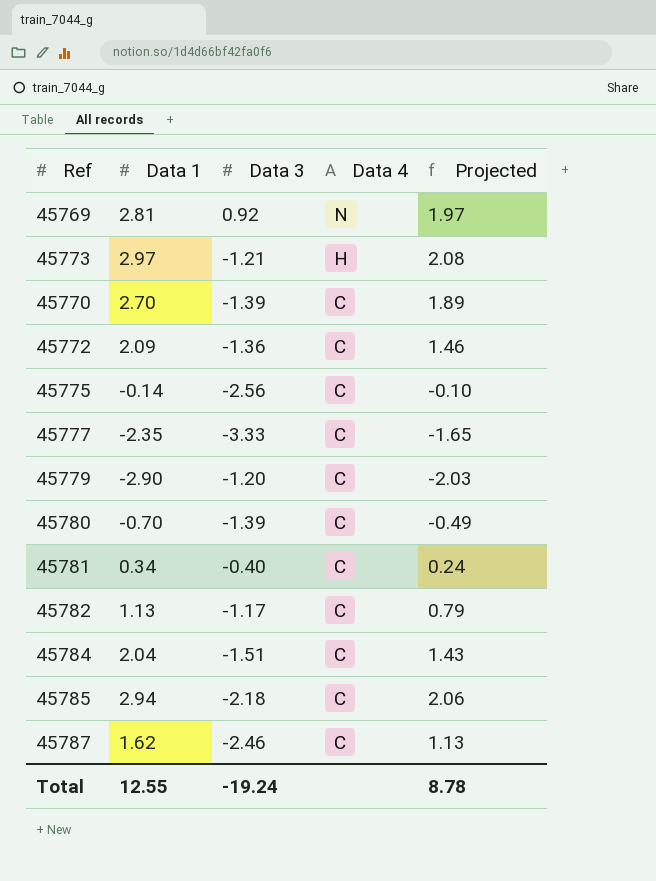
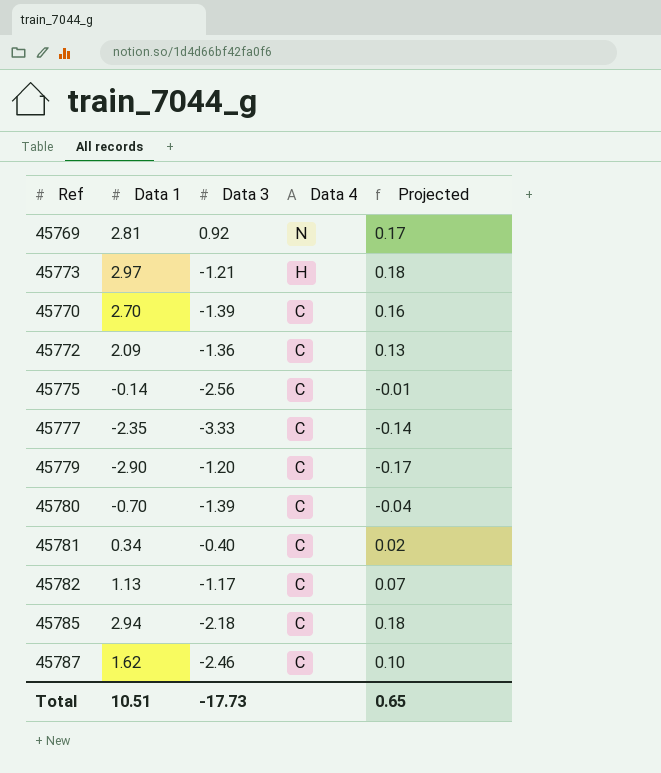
column Projected | formula: [Data 1] * 0.7 -> [Data 1] * 0.06
row 45784: 2.04 | -1.51 | C | 1.43 -> none
Total | Data 1: 12.55 -> 10.51
Total | Data 3: -19.24 -> -17.73
Total | Projected: 8.78 -> 0.65

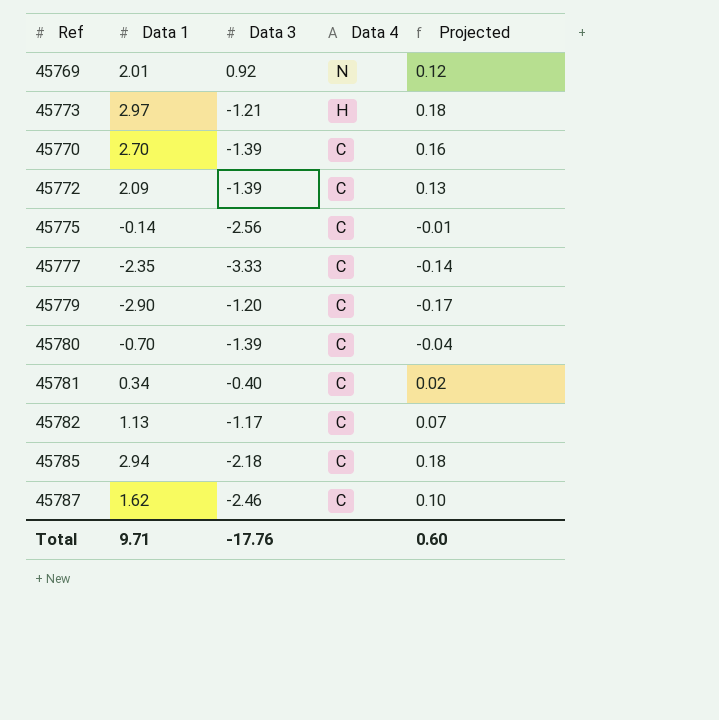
45769 | Data 1: 2.81 -> 2.01
45769 | Projected: 0.17 -> 0.12
45772 | Data 3: -1.36 -> -1.39
Total | Data 1: 10.51 -> 9.71
Total | Data 3: -17.73 -> -17.76
Total | Projected: 0.65 -> 0.60

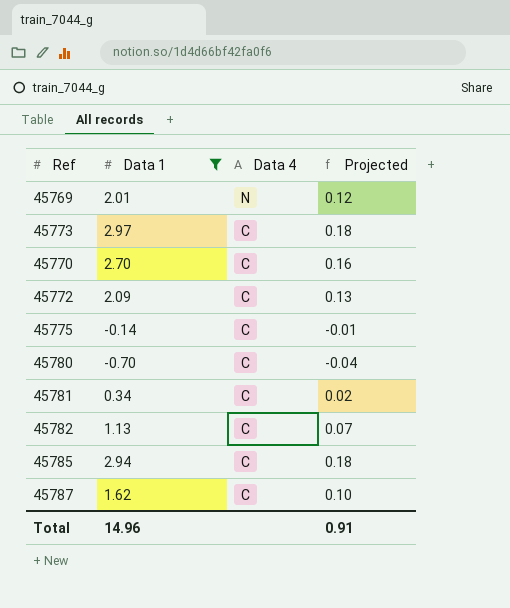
filter: none -> Data 1 >= -0.70
column Data 3 | position: 3 -> none
45773 | Data 4: H -> C
Total | Data 1: 9.71 -> 14.96
Total | Projected: 0.60 -> 0.91

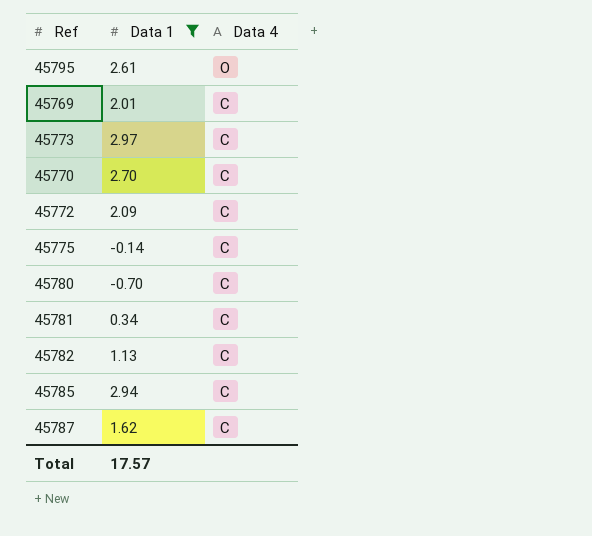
column Projected | formula: [Data 1] * 0.06 -> none
row 45795: none -> 2.61 | O
45769 | Data 4: N -> C
Total | Data 1: 14.96 -> 17.57

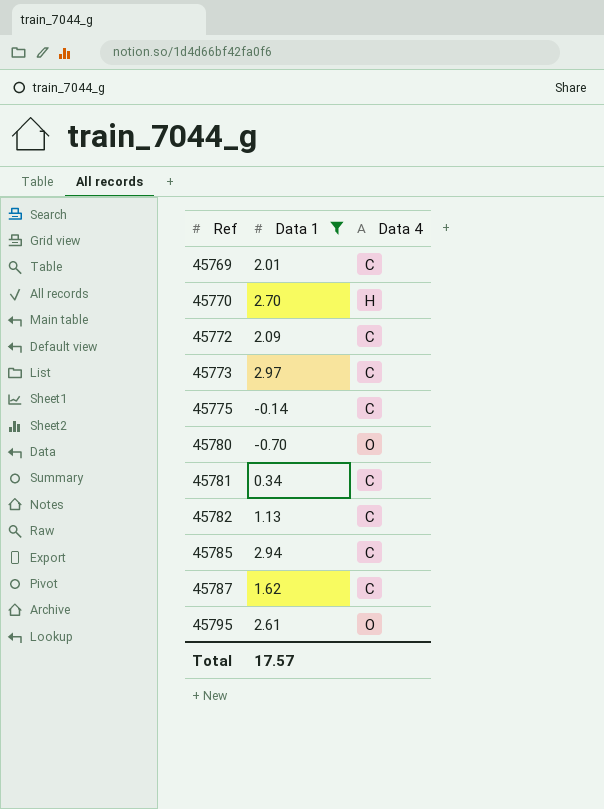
row order: Data 4 descending -> Ref ascending
45770 | Data 4: C -> H
45780 | Data 4: C -> O

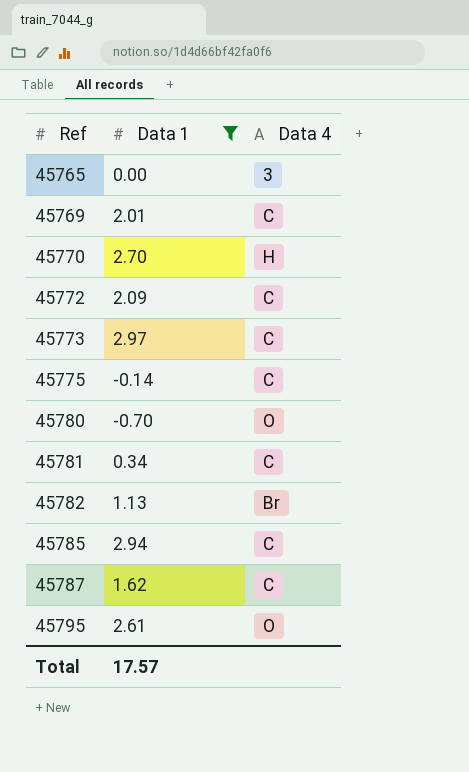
row 45765: none -> 0.00 | 3
45782 | Data 4: C -> Br

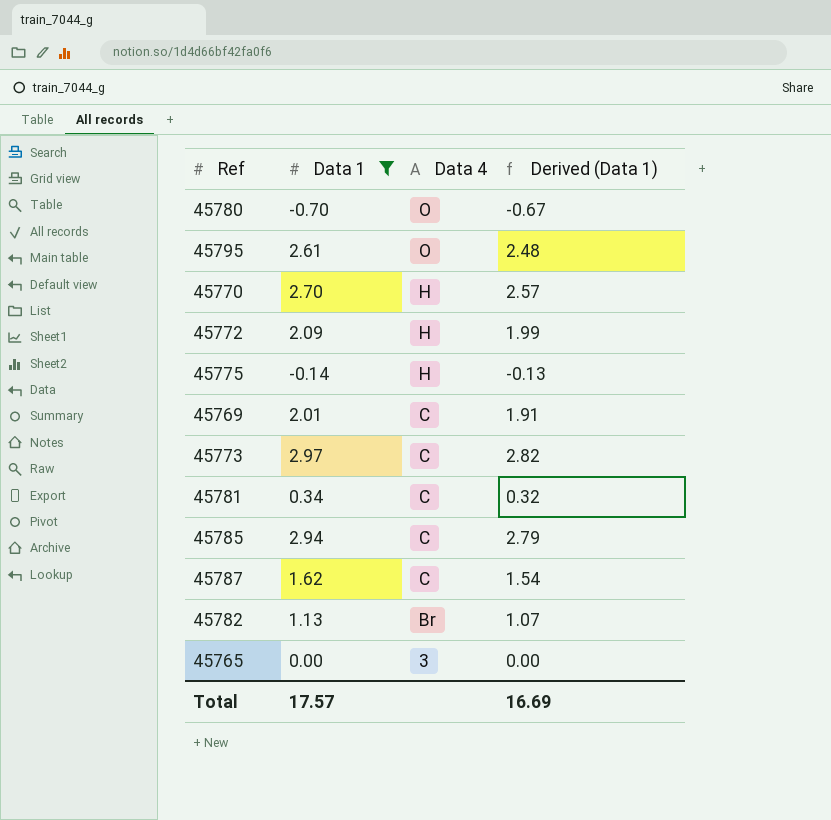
row order: Ref ascending -> Data 4 descending
column Derived (Data 1) | formula: none -> [Data 1] * 0.95
45772 | Data 4: C -> H
45775 | Data 4: C -> H

